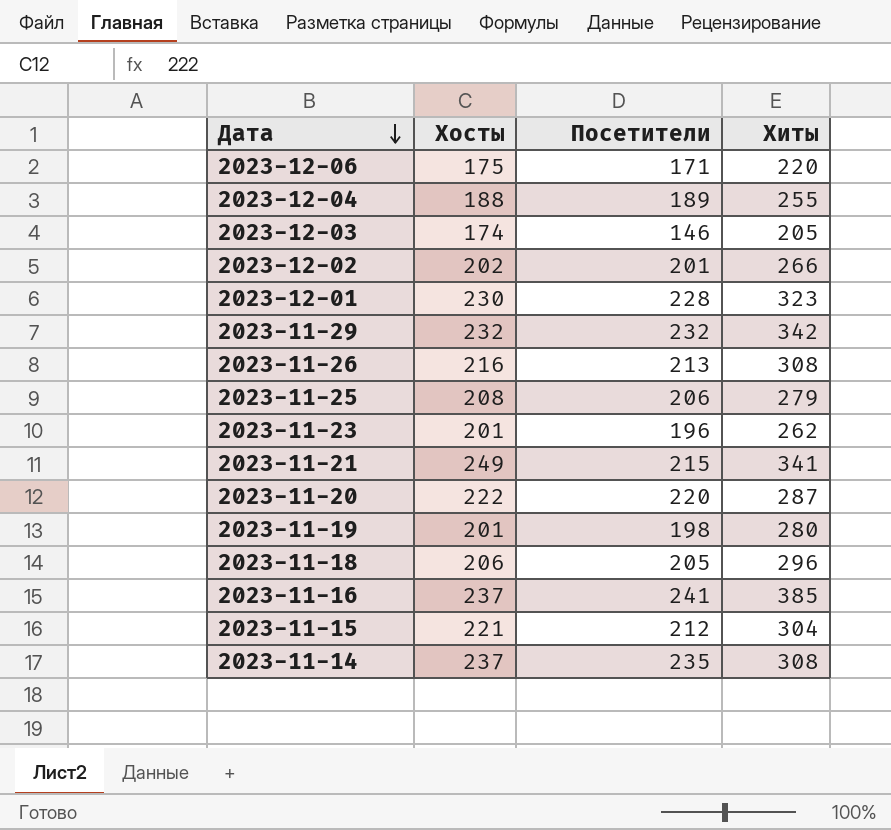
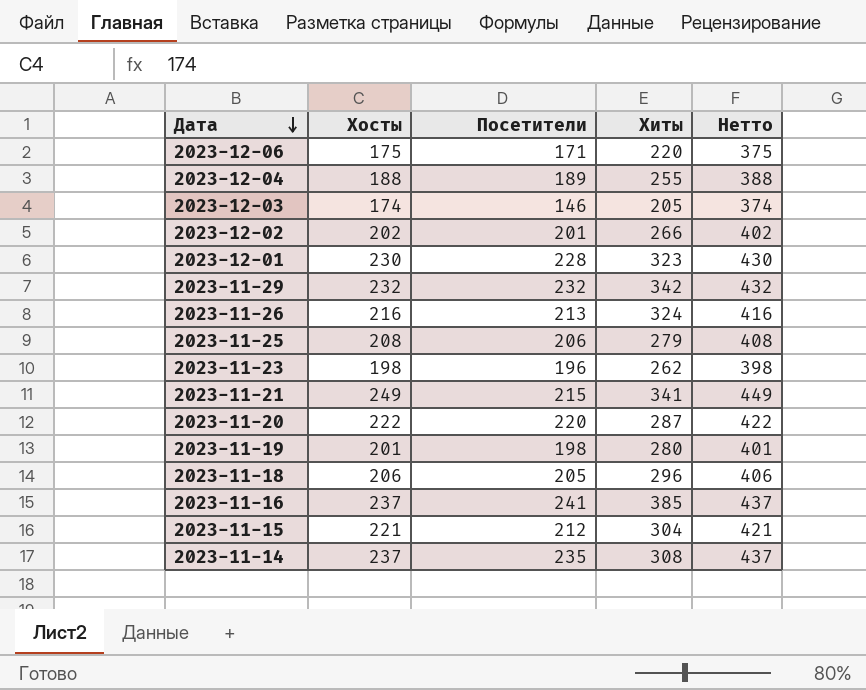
column Нетто | formula: none -> [Хосты] + 200
2023-11-26 | Хиты: 308 -> 324
2023-11-23 | Хосты: 201 -> 198

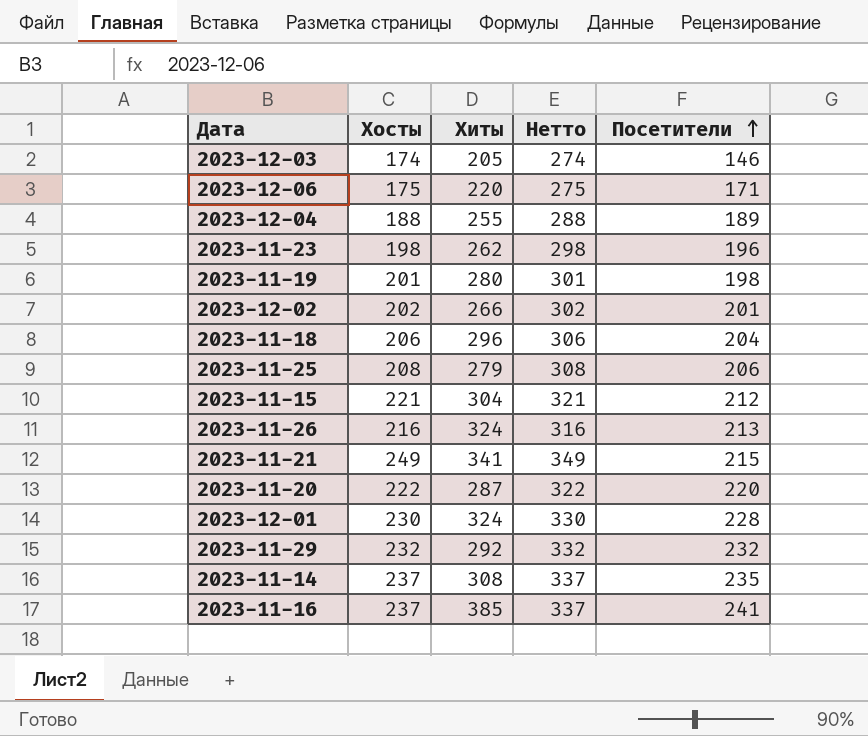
row order: Дата descending -> Посетители ascending
column Нетто | formula: [Хосты] + 200 -> [Хосты] + 100
column Посетители | position: 3 -> 5
2023-11-18 | Посетители: 205 -> 204
2023-12-01 | Хиты: 323 -> 324
2023-11-29 | Хиты: 342 -> 292

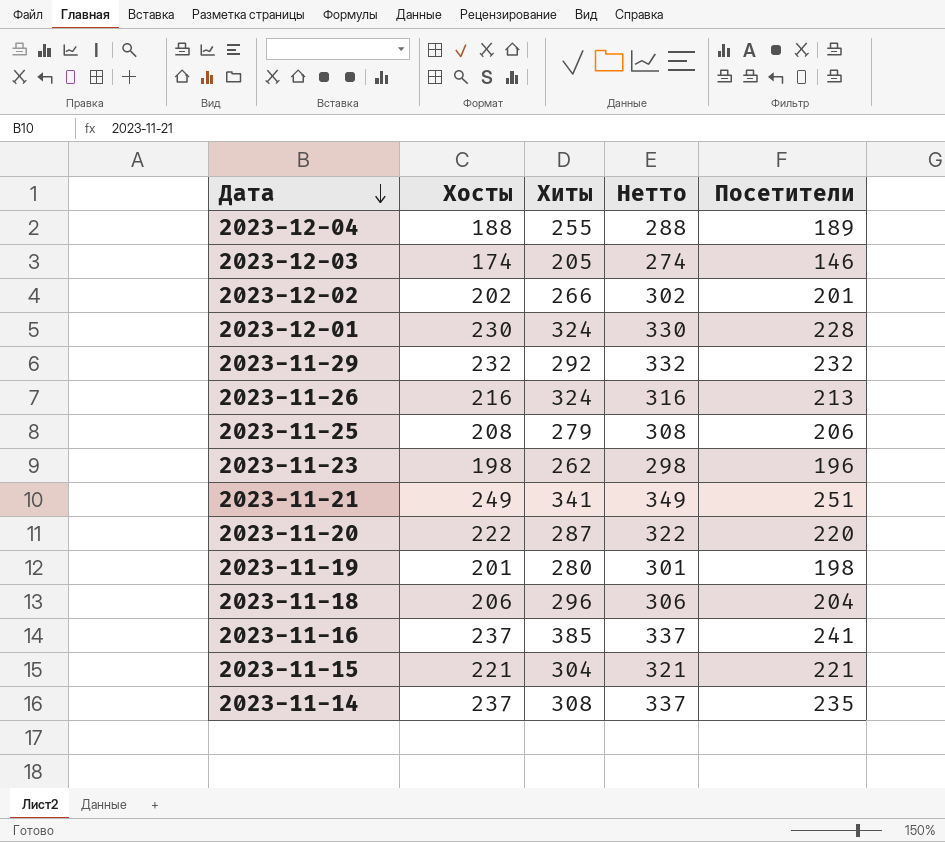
row order: Посетители ascending -> Дата descending
row 2023-12-06: 175 | 220 | 275 | 171 -> none
2023-11-21 | Посетители: 215 -> 251
2023-11-15 | Посетители: 212 -> 221

